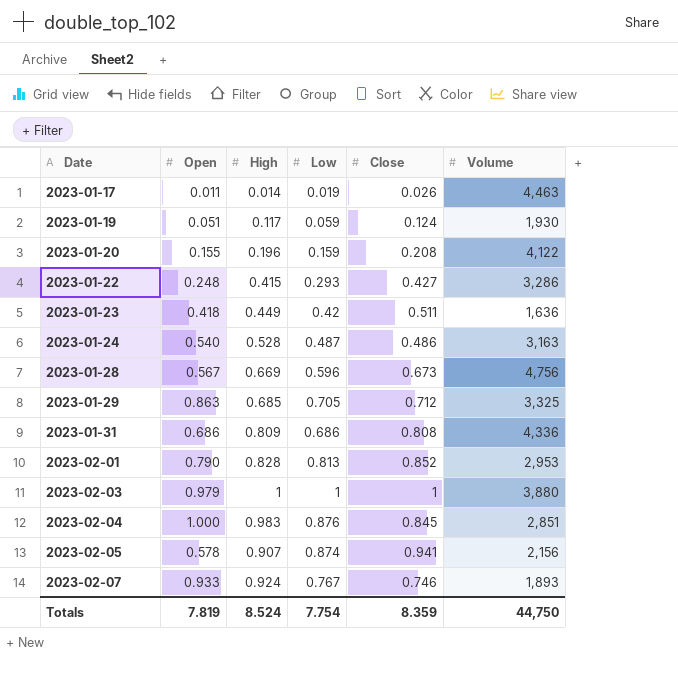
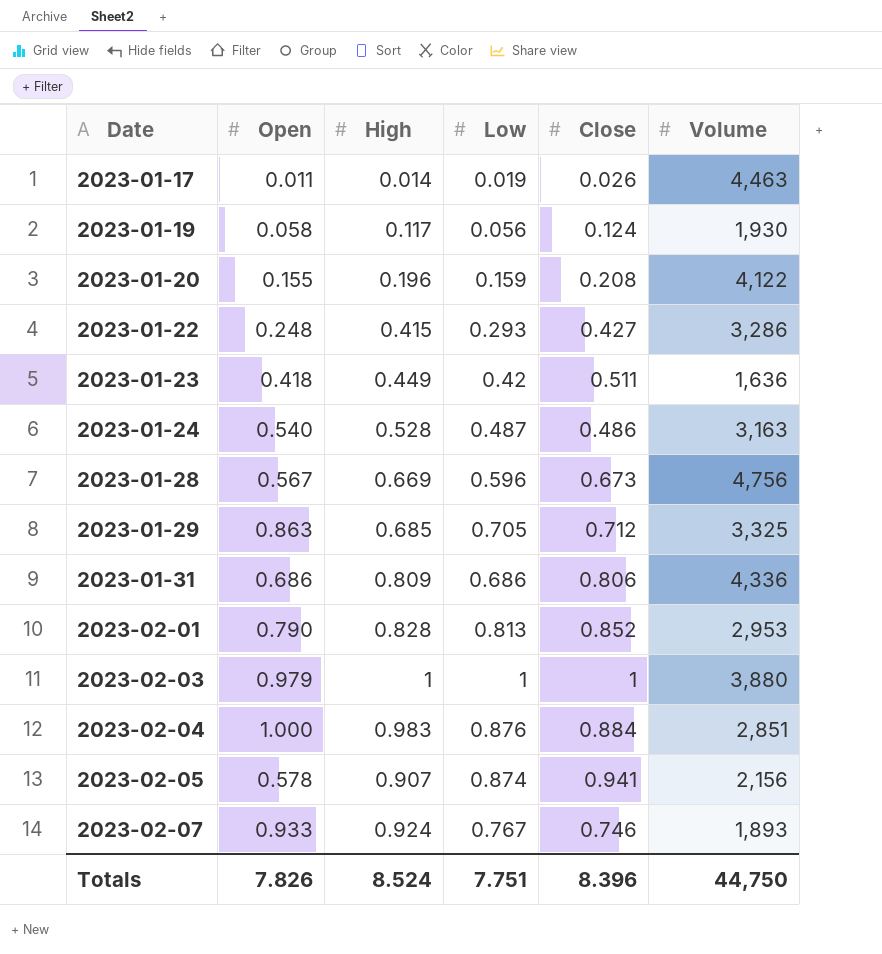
2023-01-19 | Open: 0.051 -> 0.058
2023-01-19 | Low: 0.059 -> 0.056
2023-01-31 | Close: 0.808 -> 0.806
2023-02-04 | Close: 0.845 -> 0.884
Totals | Open: 7.819 -> 7.826
Totals | Low: 7.754 -> 7.751
Totals | Close: 8.359 -> 8.396

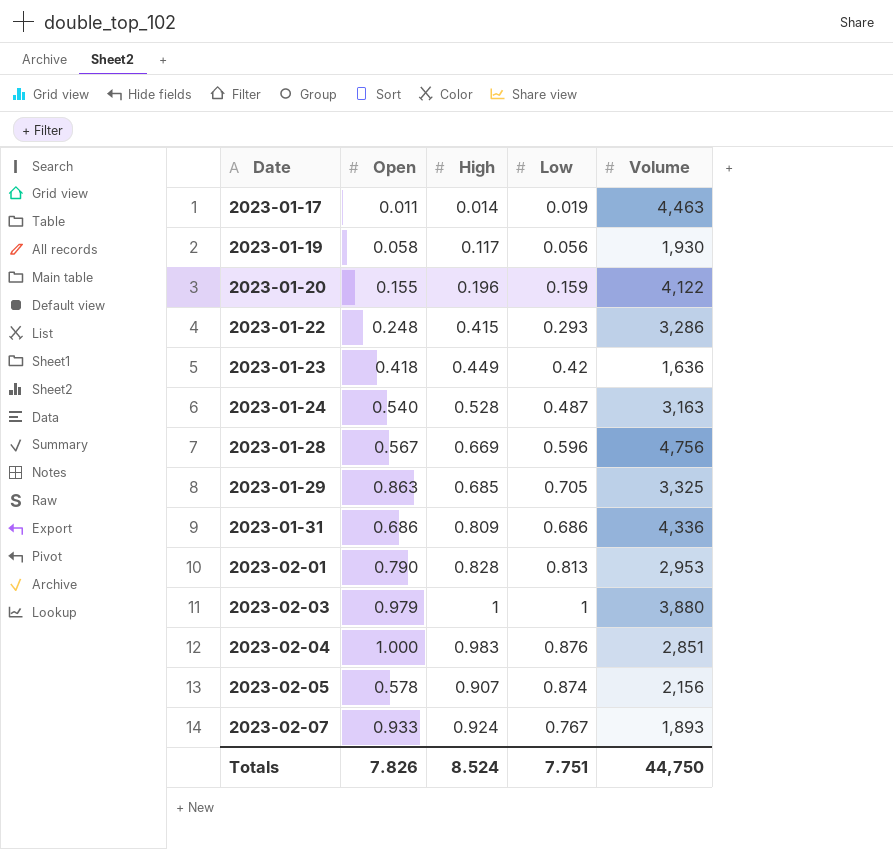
column Close | position: 5 -> none

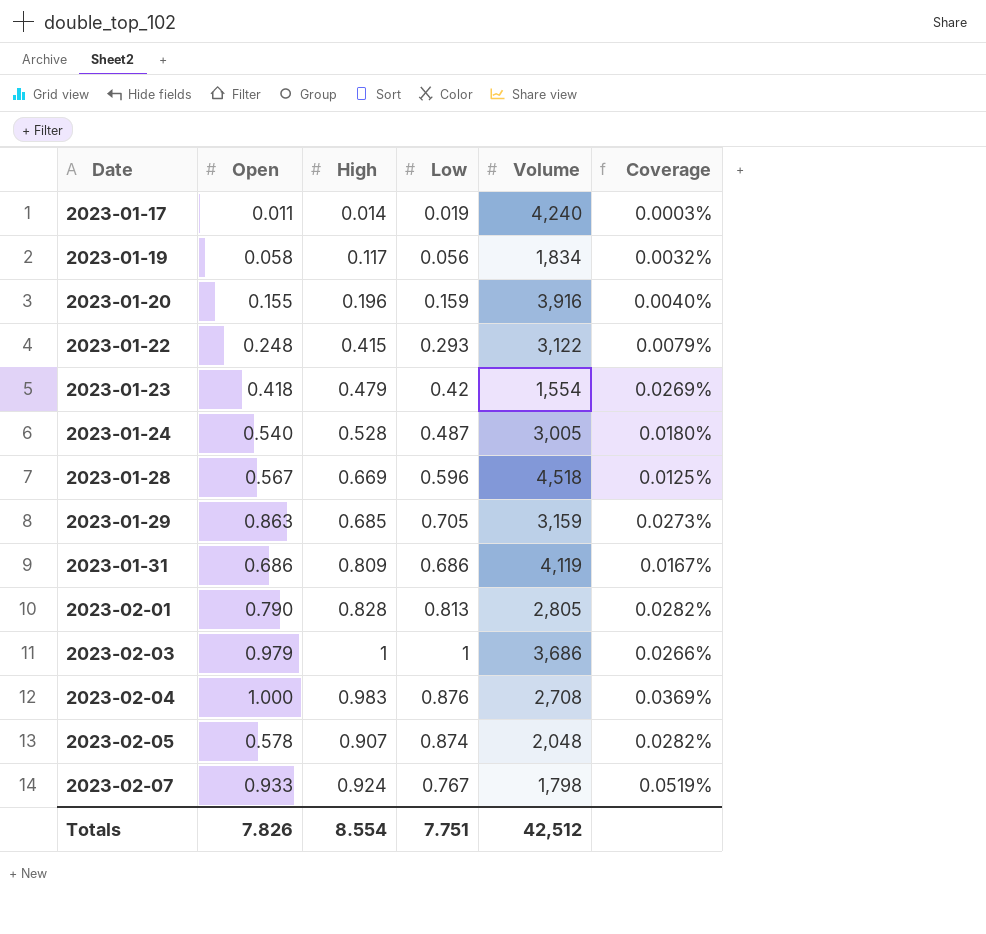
column Coverage | formula: none -> [Open] / [Volume]
2023-01-17 | Volume: 4,463 -> 4,240
2023-01-19 | Volume: 1,930 -> 1,834
2023-01-20 | Volume: 4,122 -> 3,916
2023-01-22 | Volume: 3,286 -> 3,122
2023-01-23 | High: 0.449 -> 0.479
2023-01-23 | Volume: 1,636 -> 1,554
2023-01-24 | Volume: 3,163 -> 3,005
2023-01-28 | Volume: 4,756 -> 4,518
2023-01-29 | Volume: 3,325 -> 3,159
2023-01-31 | Volume: 4,336 -> 4,119
2023-02-01 | Volume: 2,953 -> 2,805
2023-02-03 | Volume: 3,880 -> 3,686
2023-02-04 | Volume: 2,851 -> 2,708
2023-02-05 | Volume: 2,156 -> 2,048
2023-02-07 | Volume: 1,893 -> 1,798
Totals | High: 8.524 -> 8.554
Totals | Volume: 44,750 -> 42,512

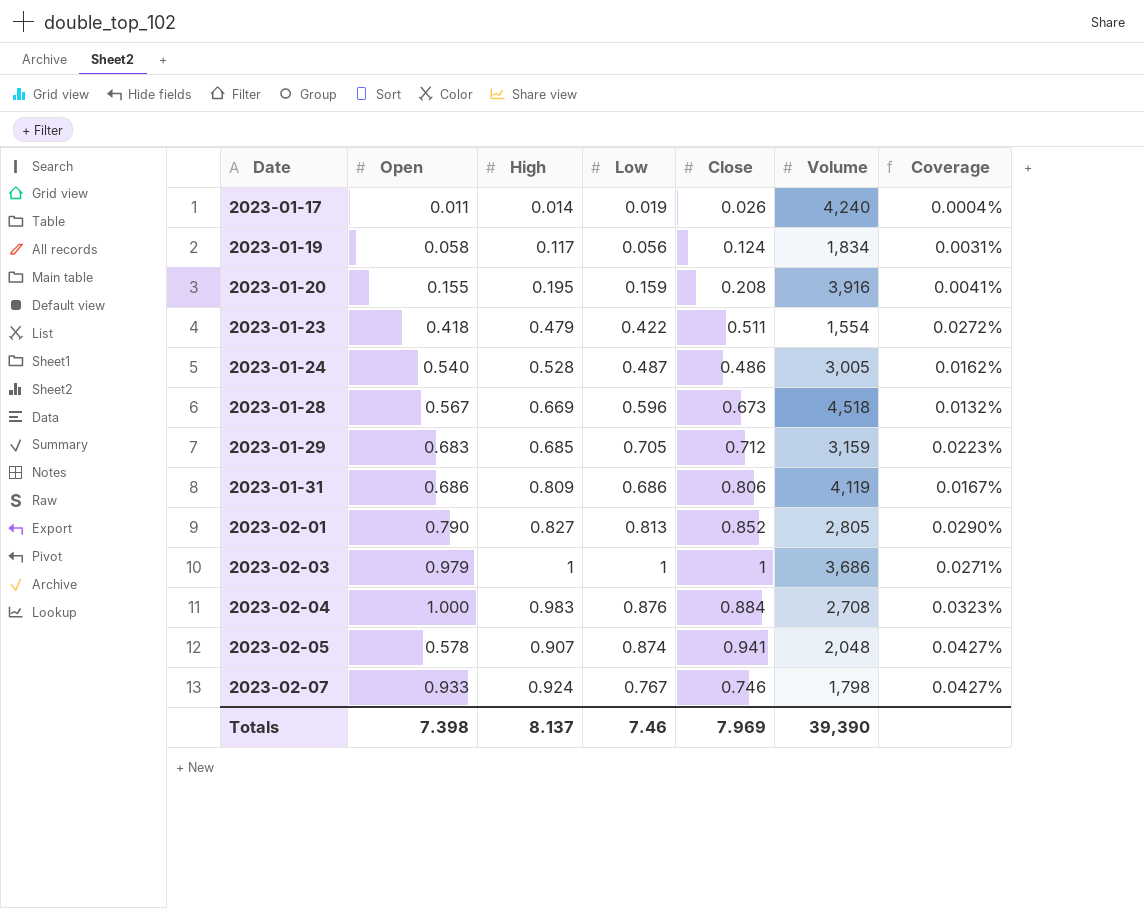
column Close | position: none -> 5
column Coverage | formula: [Open] / [Volume] -> [Low] / [Volume]
row 2023-01-22: 0.248 | 0.415 | 0.293 | 3,122 | 0.0079% -> none
2023-01-20 | High: 0.196 -> 0.195
2023-01-23 | Low: 0.42 -> 0.422
2023-01-29 | Open: 0.863 -> 0.683
2023-02-01 | High: 0.828 -> 0.827
Totals | Open: 7.826 -> 7.398
Totals | High: 8.554 -> 8.137
Totals | Low: 7.751 -> 7.46
Totals | Volume: 42,512 -> 39,390

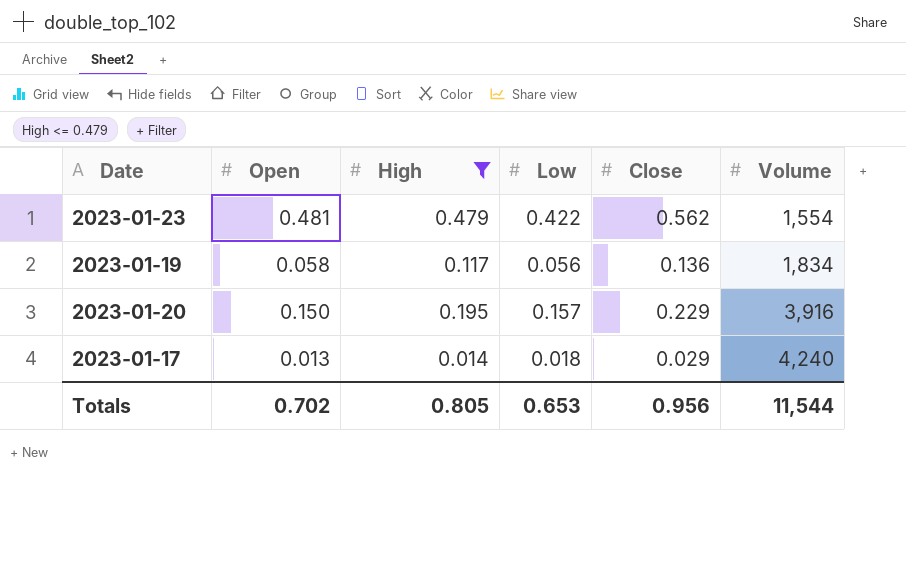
filter: none -> High <= 0.479
row order: Date ascending -> Volume ascending
column Coverage | formula: [Low] / [Volume] -> none
2023-01-23 | Open: 0.418 -> 0.481
2023-01-23 | Close: 0.511 -> 0.562
2023-01-19 | Close: 0.124 -> 0.136
2023-01-20 | Open: 0.155 -> 0.150
2023-01-20 | Low: 0.159 -> 0.157
2023-01-20 | Close: 0.208 -> 0.229
2023-01-17 | Open: 0.011 -> 0.013
2023-01-17 | Low: 0.019 -> 0.018
2023-01-17 | Close: 0.026 -> 0.029
Totals | Open: 7.398 -> 0.702
Totals | High: 8.137 -> 0.805
Totals | Low: 7.46 -> 0.653
Totals | Close: 7.969 -> 0.956
Totals | Volume: 39,390 -> 11,544

